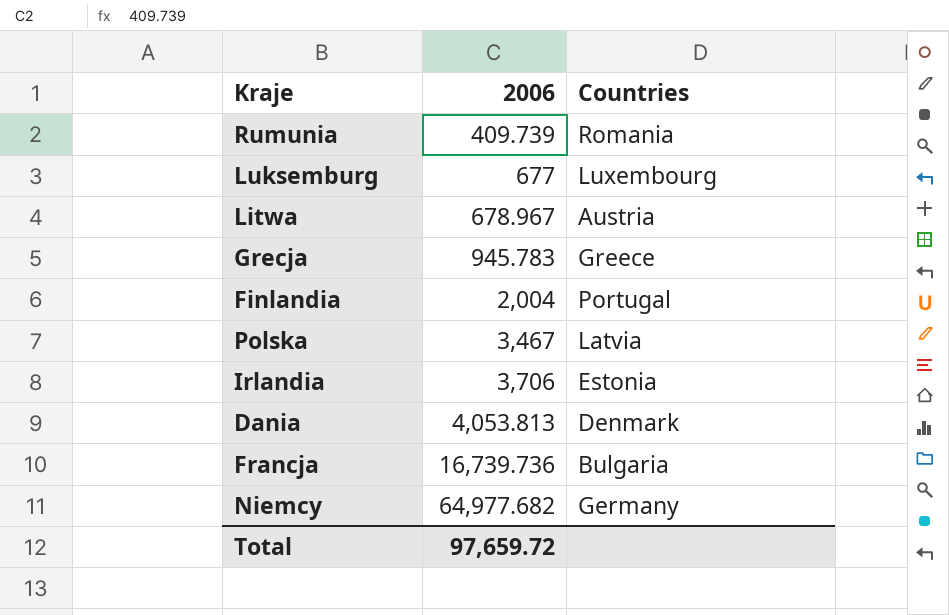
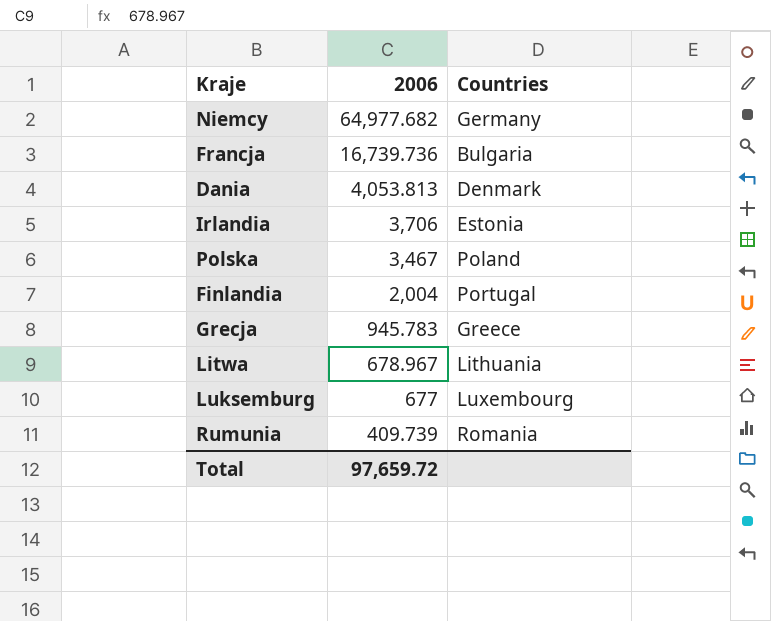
row order: 2006 ascending -> 2006 descending
Polska | Countries: Latvia -> Poland
Litwa | Countries: Austria -> Lithuania

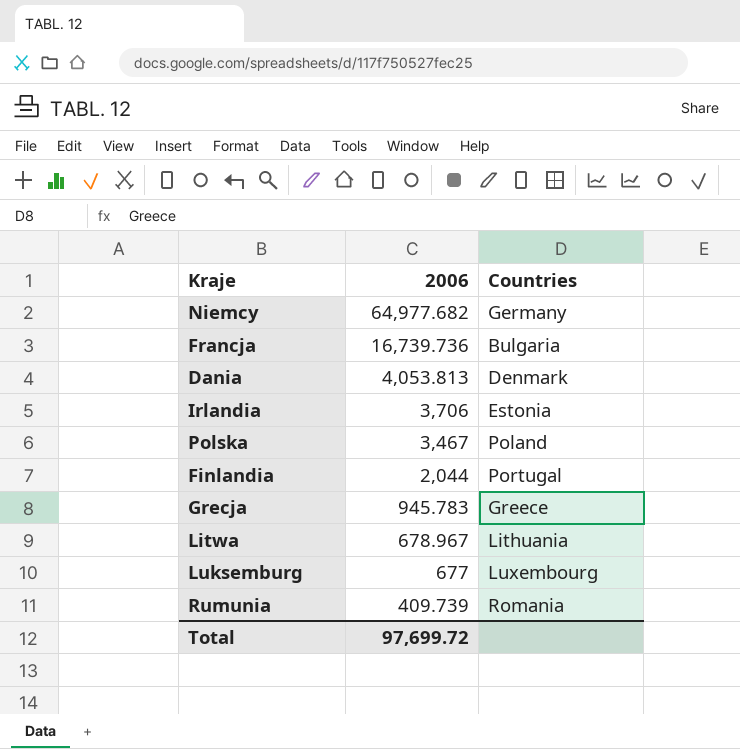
Finlandia | 2006: 2,004 -> 2,044
Total | 2006: 97,659.72 -> 97,699.72

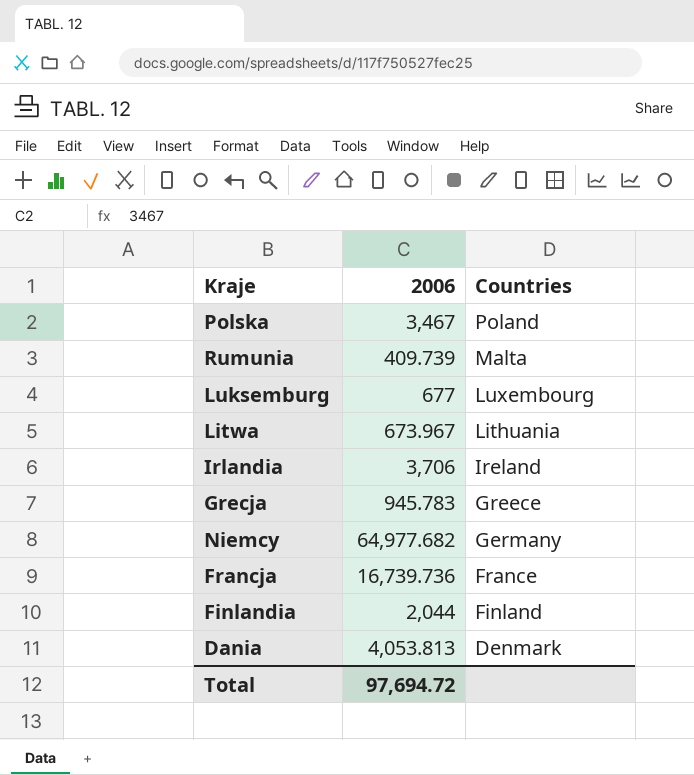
row order: 2006 descending -> Countries descending
Rumunia | Countries: Romania -> Malta
Litwa | 2006: 678.967 -> 673.967
Irlandia | Countries: Estonia -> Ireland
Francja | Countries: Bulgaria -> France
Finlandia | Countries: Portugal -> Finland
Total | 2006: 97,699.72 -> 97,694.72

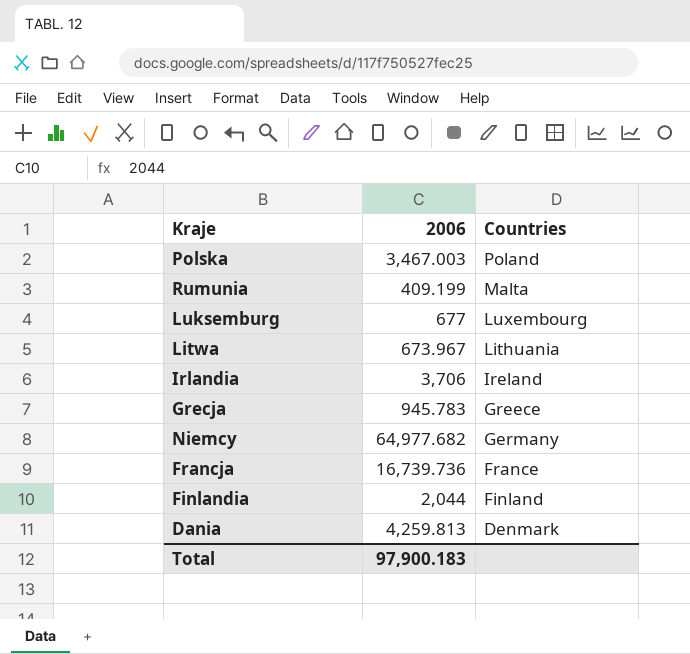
Polska | 2006: 3,467 -> 3,467.003
Rumunia | 2006: 409.739 -> 409.199
Dania | 2006: 4,053.813 -> 4,259.813
Total | 2006: 97,694.72 -> 97,900.183

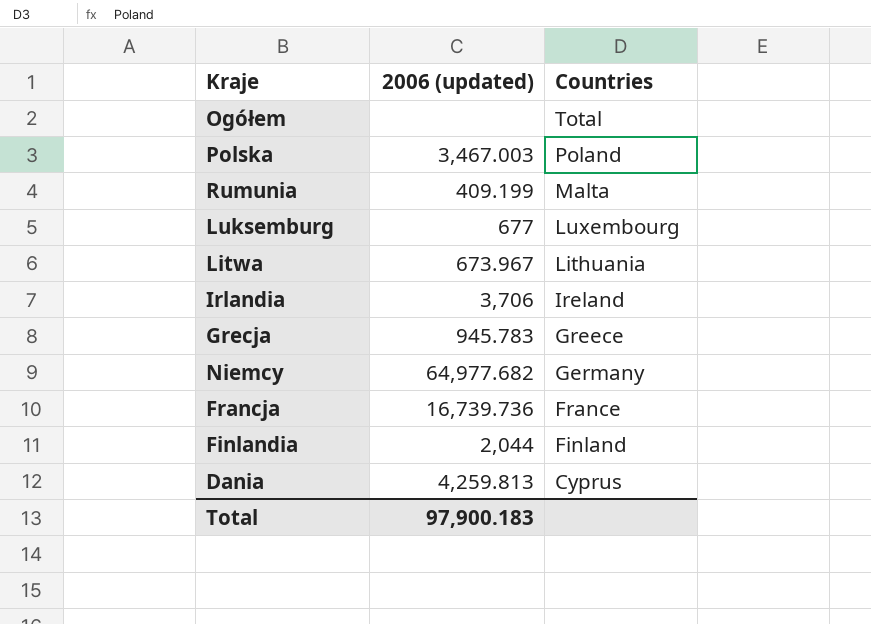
column name: 2006 -> 2006 (updated)
row Ogółem: none -> none | Total
Dania | Countries: Denmark -> Cyprus

